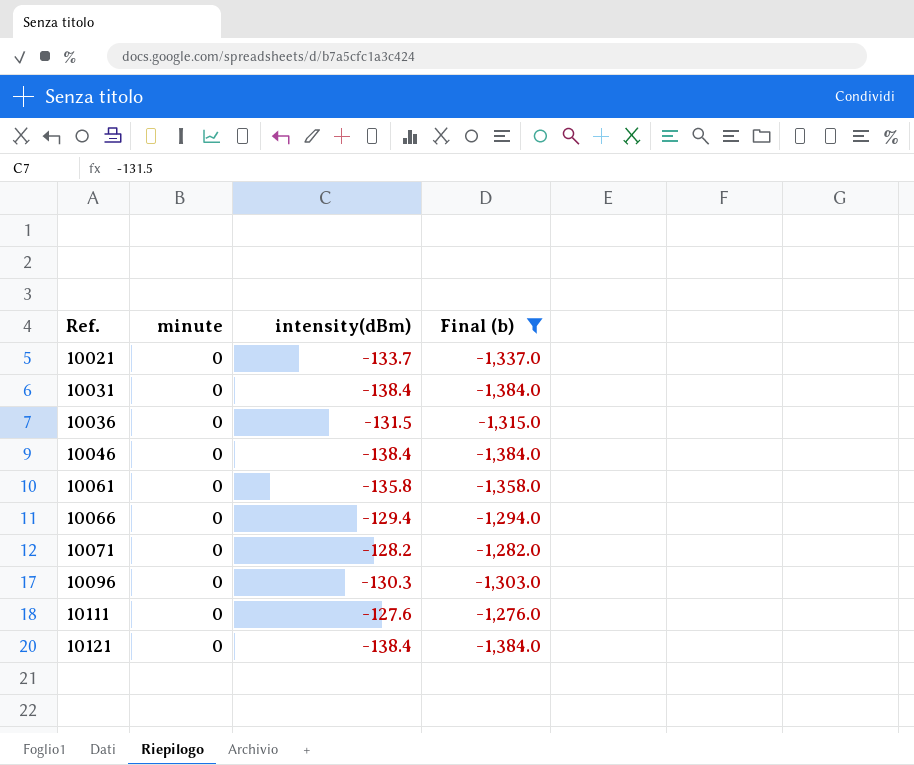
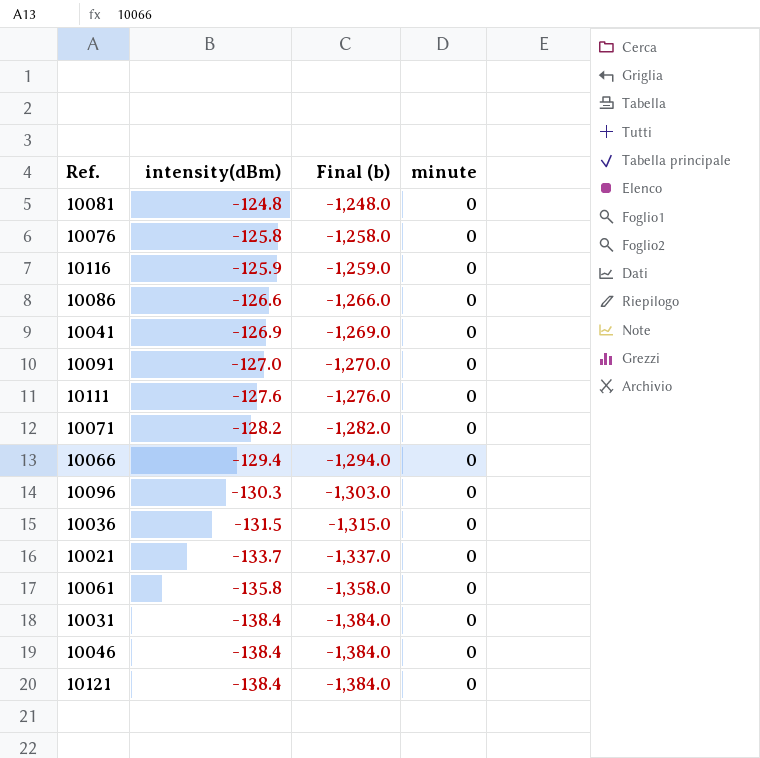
filter: Final (b) <= -1,276.0 -> none
row order: Ref. ascending -> intensity(dBm) descending
column minute | position: 2 -> 4

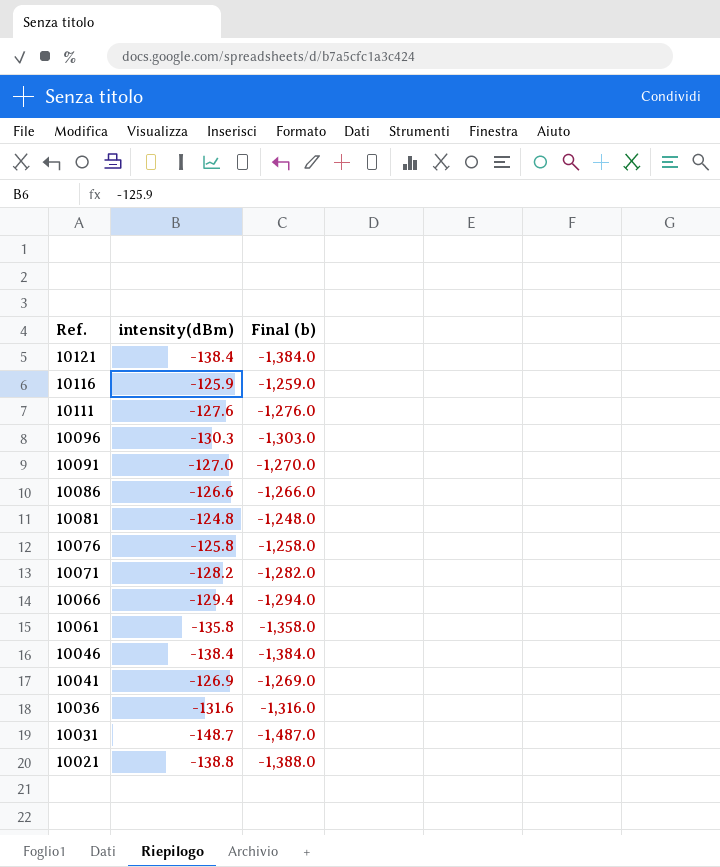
row order: intensity(dBm) descending -> Ref. descending
column minute | position: 4 -> none
10036 | intensity(dBm): -131.5 -> -131.6
10036 | Final (b): -1,315.0 -> -1,316.0
10031 | intensity(dBm): -138.4 -> -148.7
10031 | Final (b): -1,384.0 -> -1,487.0
10021 | intensity(dBm): -133.7 -> -138.8
10021 | Final (b): -1,337.0 -> -1,388.0

